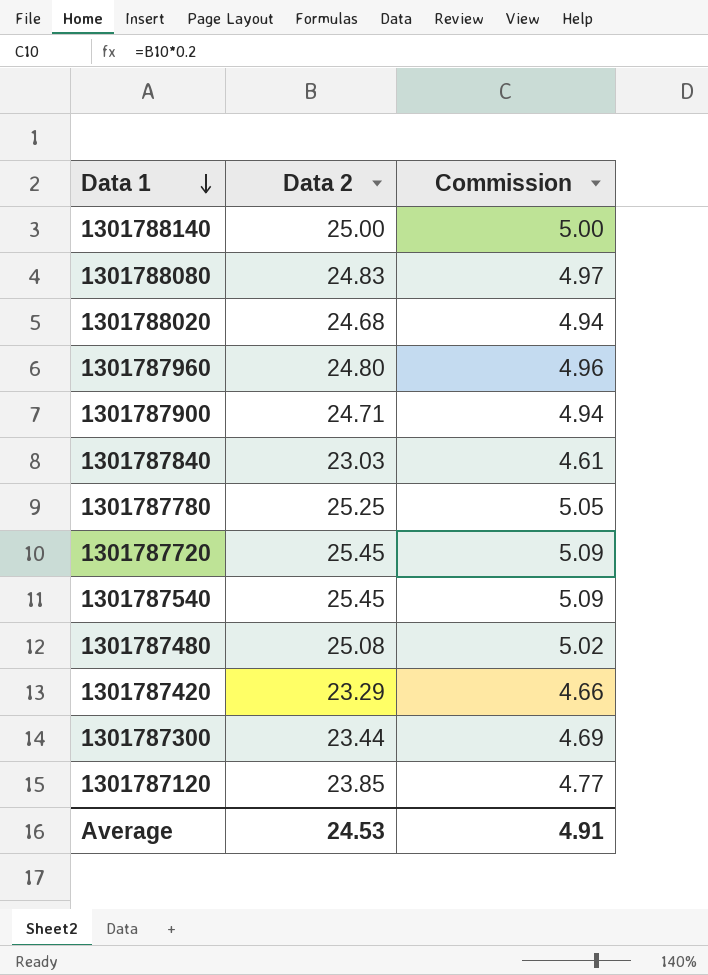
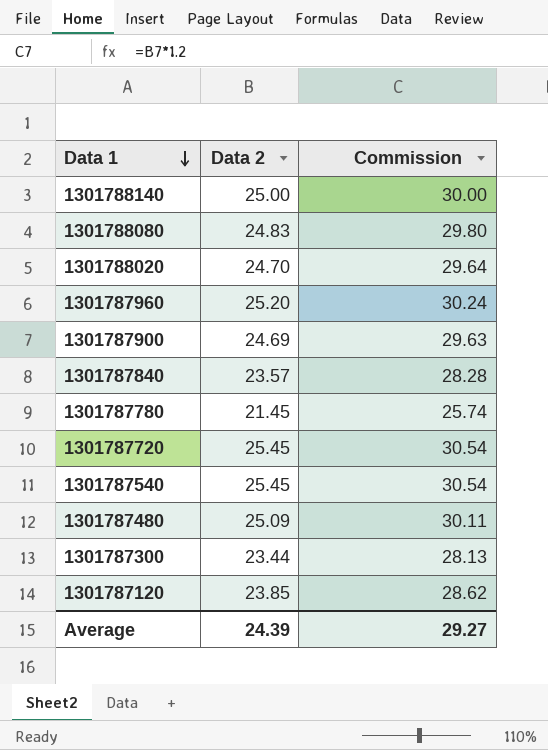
column Commission | formula: [Data 2] * 0.2 -> [Data 2] * 1.2
row 1301787420: 23.29 | 4.66 -> none
1301788020 | Data 2: 24.68 -> 24.70
1301787960 | Data 2: 24.80 -> 25.20
1301787900 | Data 2: 24.71 -> 24.69
1301787840 | Data 2: 23.03 -> 23.57
1301787780 | Data 2: 25.25 -> 21.45
1301787480 | Data 2: 25.08 -> 25.09
Average | Data 2: 24.53 -> 24.39
Average | Commission: 4.91 -> 29.27

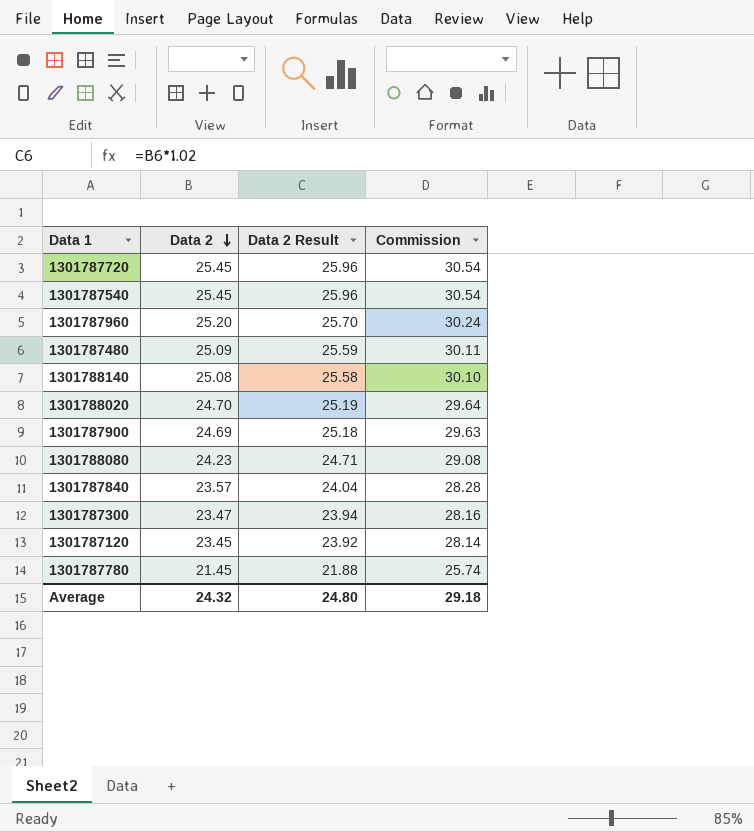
row order: Data 1 descending -> Data 2 descending
column Data 2 Result | formula: none -> [Data 2] * 1.02
1301788140 | Data 2: 25.00 -> 25.08
1301788140 | Commission: 30.00 -> 30.10
1301788080 | Data 2: 24.83 -> 24.23
1301788080 | Commission: 29.80 -> 29.08
1301787300 | Data 2: 23.44 -> 23.47
1301787300 | Commission: 28.13 -> 28.16
1301787120 | Data 2: 23.85 -> 23.45
1301787120 | Commission: 28.62 -> 28.14
Average | Data 2: 24.39 -> 24.32
Average | Commission: 29.27 -> 29.18

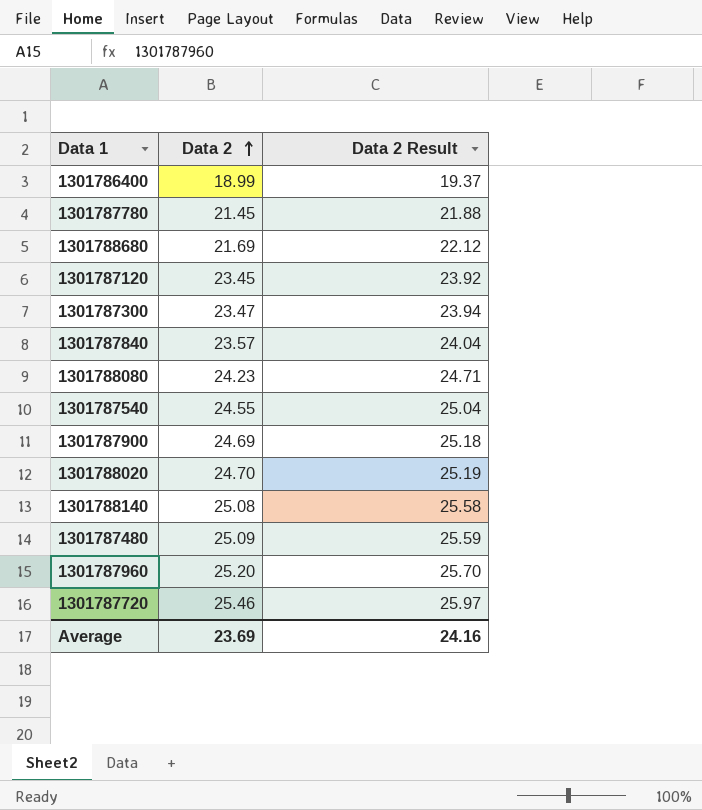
row order: Data 2 descending -> Data 2 ascending
column Commission | formula: [Data 2] * 1.2 -> none
row 1301786400: none -> 18.99 | 19.37
row 1301788680: none -> 21.69 | 22.12
1301787540 | Data 2: 25.45 -> 24.55
1301787540 | Data 2 Result: 25.96 -> 25.04
1301787720 | Data 2: 25.45 -> 25.46
1301787720 | Data 2 Result: 25.96 -> 25.97
Average | Data 2: 24.32 -> 23.69
Average | Data 2 Result: 24.80 -> 24.16

